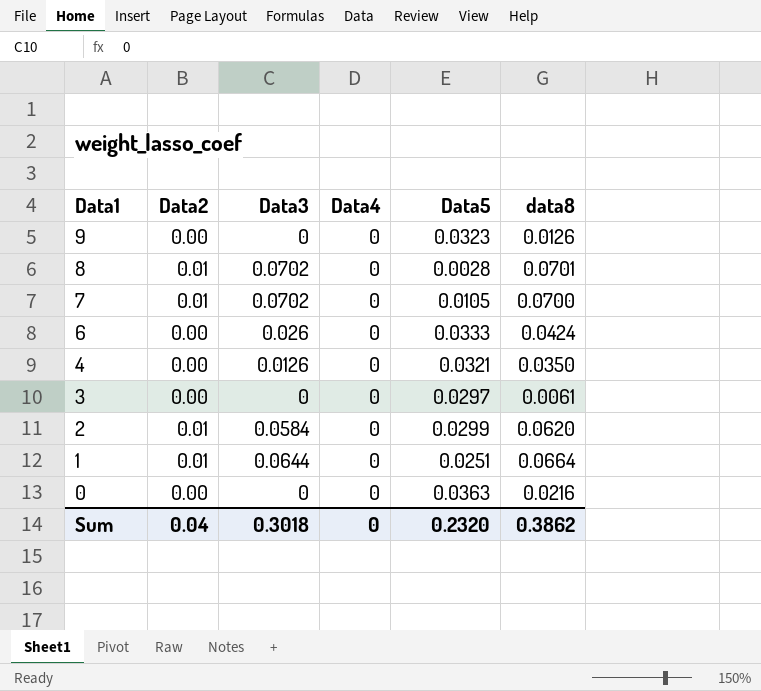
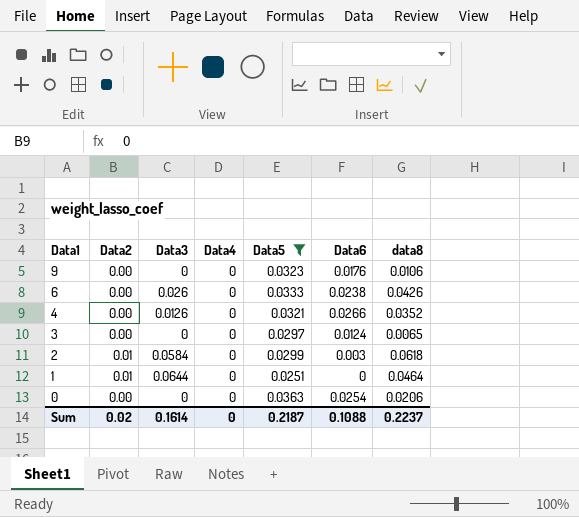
filter: none -> Data5 >= 0.0251
column Data6 | position: none -> 6
9 | data8: 0.0126 -> 0.0106
6 | data8: 0.0424 -> 0.0426
4 | data8: 0.0350 -> 0.0352
3 | data8: 0.0061 -> 0.0065
2 | data8: 0.0620 -> 0.0618
1 | data8: 0.0664 -> 0.0464
0 | data8: 0.0216 -> 0.0206
Sum | Data2: 0.04 -> 0.02
Sum | Data3: 0.3018 -> 0.1614
Sum | Data5: 0.2320 -> 0.2187
Sum | data8: 0.3862 -> 0.2237

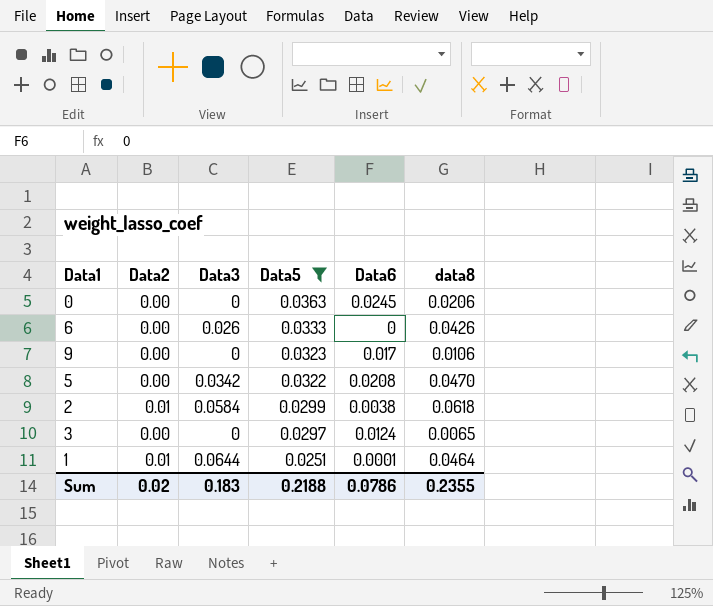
row order: Data1 descending -> Data5 descending
column Data4 | position: 4 -> none
row 4: 0.00 | 0.0126 | 0 | 0.0321 | 0.0266 | 0.0352 -> none
0 | Data6: 0.0254 -> 0.0245
6 | Data6: 0.0238 -> 0
9 | Data6: 0.0176 -> 0.017
row 5: none -> 0.00 | 0.0342 | 0.0322 | 0.0208 | 0.0470
2 | Data6: 0.003 -> 0.0038
1 | Data6: 0 -> 0.0001
Sum | Data3: 0.1614 -> 0.183
Sum | Data5: 0.2187 -> 0.2188
Sum | Data6: 0.1088 -> 0.0786
Sum | data8: 0.2237 -> 0.2355

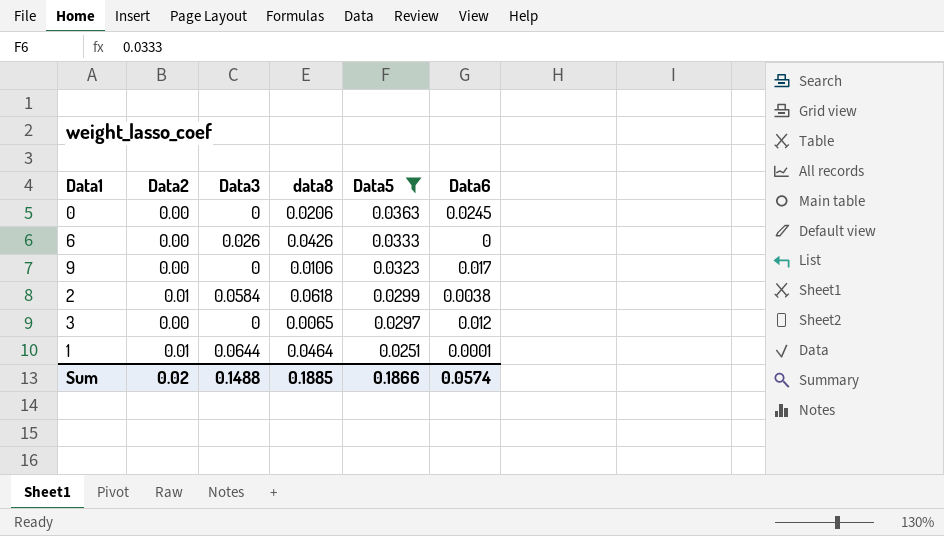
column data8 | position: 6 -> 4
row 5: 0.00 | 0.0342 | 0.0322 | 0.0208 | 0.0470 -> none
3 | Data6: 0.0124 -> 0.012
Sum | Data3: 0.183 -> 0.1488
Sum | data8: 0.2355 -> 0.1885
Sum | Data5: 0.2188 -> 0.1866
Sum | Data6: 0.0786 -> 0.0574

